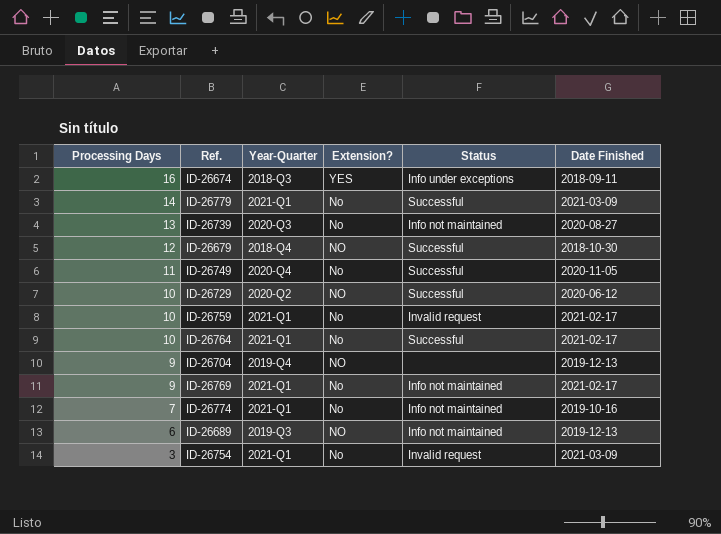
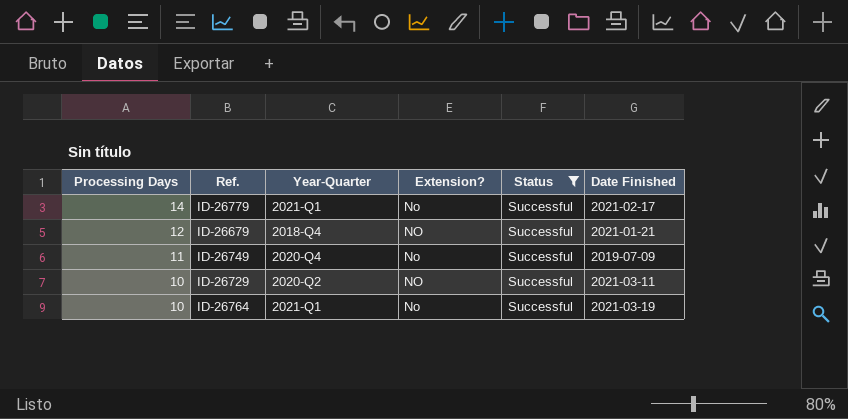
filter: none -> Status = Successful
ID-26779 | Date Finished: 2021-03-09 -> 2021-02-17
ID-26679 | Date Finished: 2018-10-30 -> 2021-01-21
ID-26749 | Date Finished: 2020-11-05 -> 2019-07-09
ID-26729 | Date Finished: 2020-06-12 -> 2021-03-11
ID-26764 | Date Finished: 2021-02-17 -> 2021-03-19

